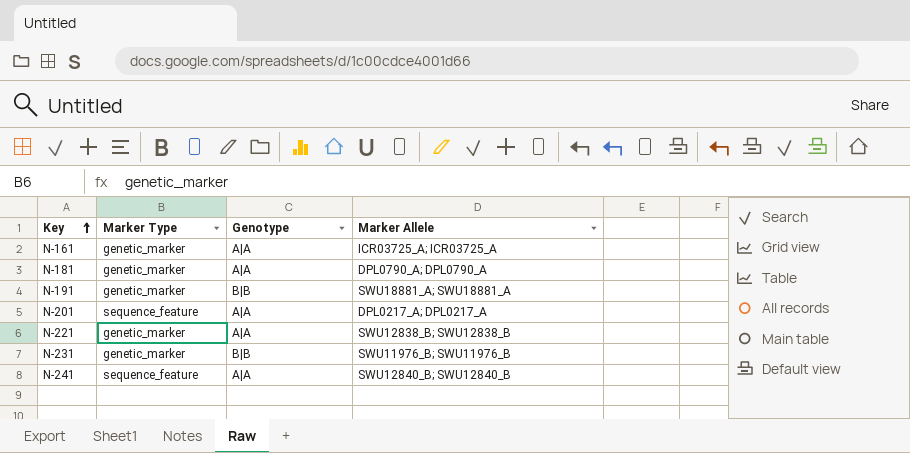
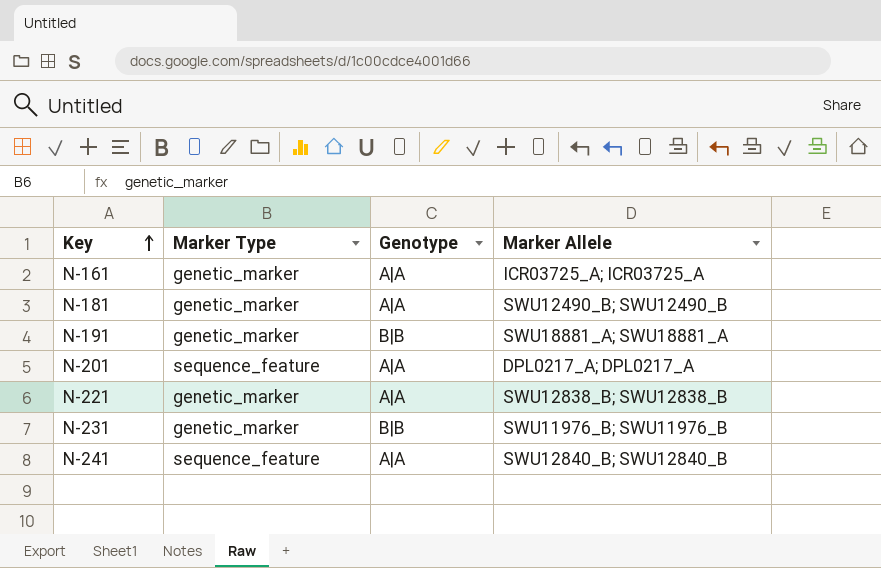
N-181 | Marker Allele: DPL0790_A; DPL0790_A -> SWU12490_B; SWU12490_B

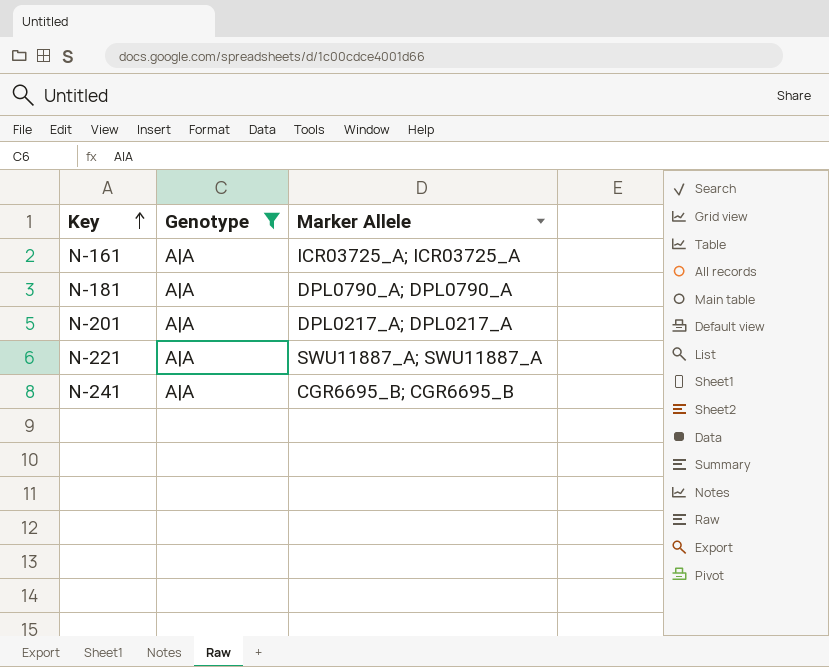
filter: none -> Genotype = A|A
column Marker Type | position: 2 -> none
N-181 | Marker Allele: SWU12490_B; SWU12490_B -> DPL0790_A; DPL0790_A
N-221 | Marker Allele: SWU12838_B; SWU12838_B -> SWU11887_A; SWU11887_A
N-241 | Marker Allele: SWU12840_B; SWU12840_B -> CGR6695_B; CGR6695_B

